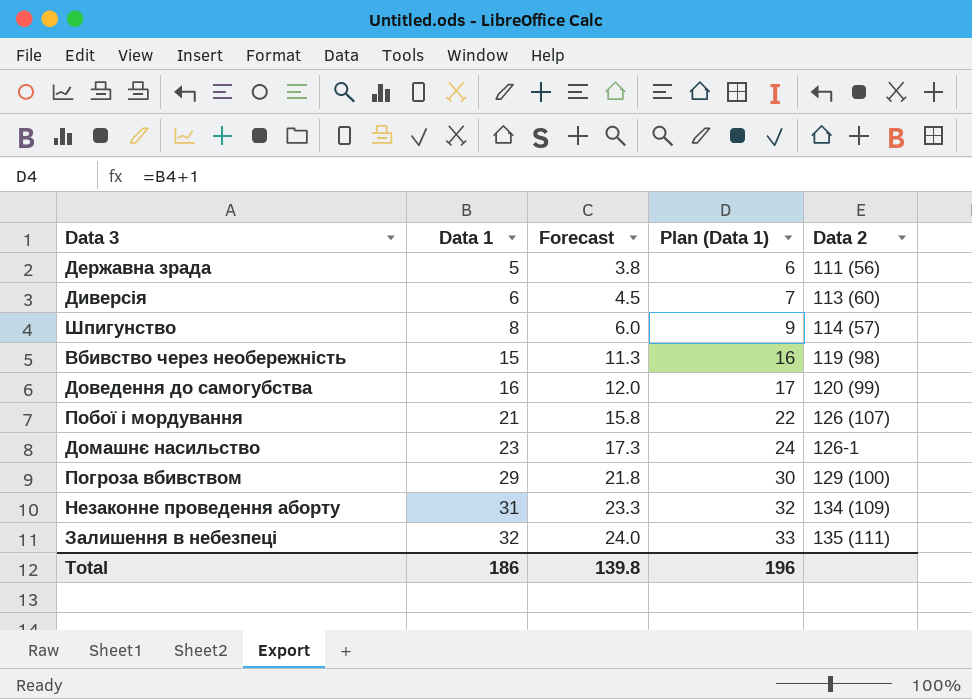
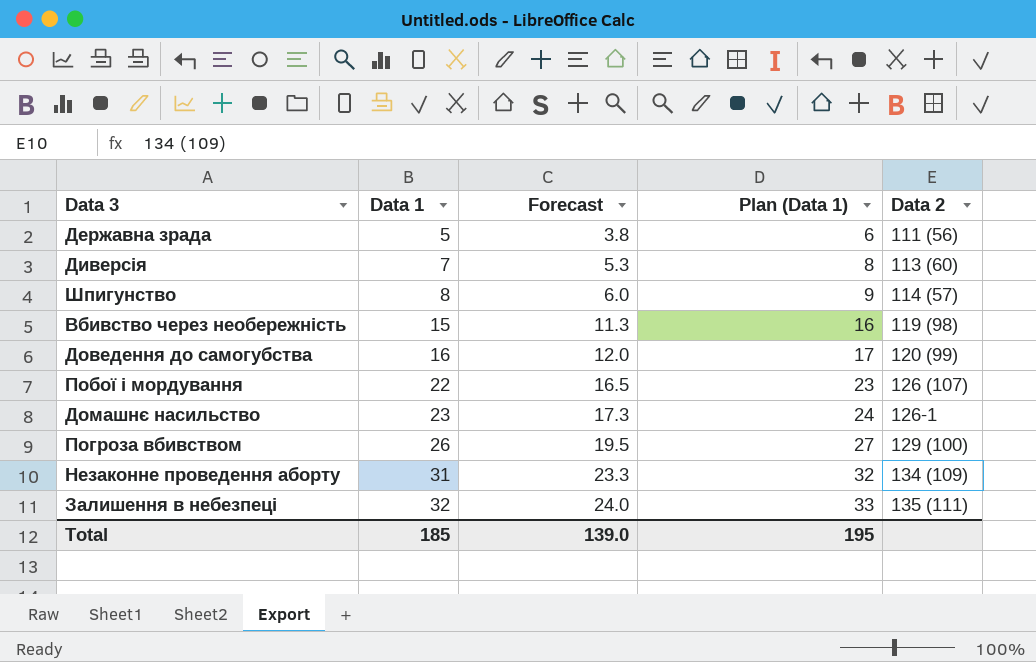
Диверсія | Data 1: 6 -> 7
Диверсія | Forecast: 4.5 -> 5.3
Диверсія | Plan (Data 1): 7 -> 8
Побої і мордування | Data 1: 21 -> 22
Побої і мордування | Forecast: 15.8 -> 16.5
Побої і мордування | Plan (Data 1): 22 -> 23
Погроза вбивством | Data 1: 29 -> 26
Погроза вбивством | Forecast: 21.8 -> 19.5
Погроза вбивством | Plan (Data 1): 30 -> 27
Total | Data 1: 186 -> 185
Total | Forecast: 139.8 -> 139.0
Total | Plan (Data 1): 196 -> 195

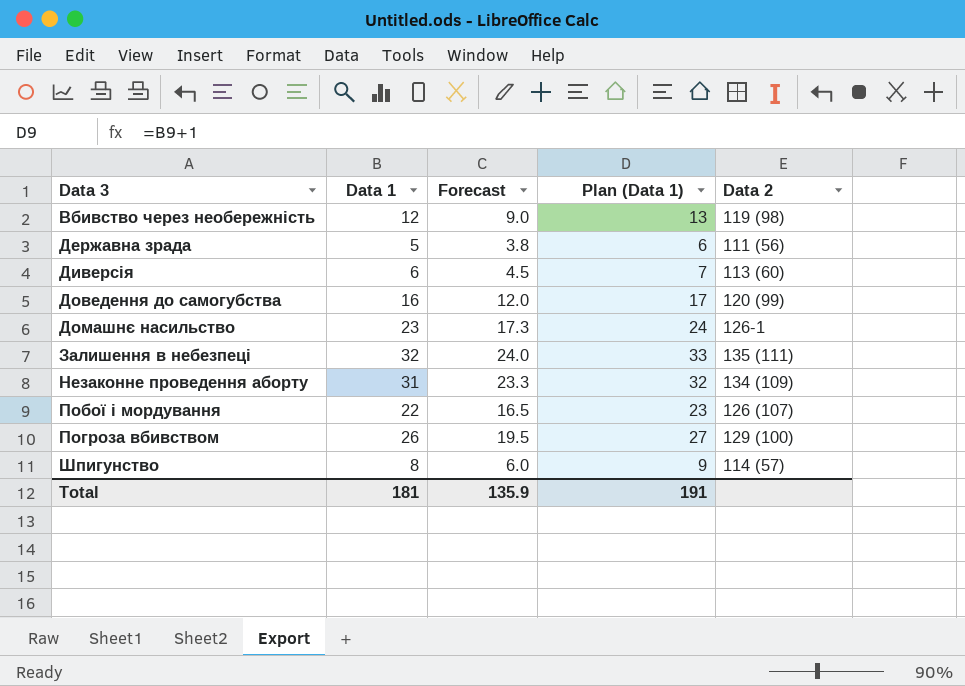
row order: Data 1 ascending -> Data 3 ascending
Вбивство через необережність | Data 1: 15 -> 12
Вбивство через необережність | Forecast: 11.3 -> 9.0
Вбивство через необережність | Plan (Data 1): 16 -> 13
Диверсія | Data 1: 7 -> 6
Диверсія | Forecast: 5.3 -> 4.5
Диверсія | Plan (Data 1): 8 -> 7
Total | Data 1: 185 -> 181
Total | Forecast: 139.0 -> 135.9
Total | Plan (Data 1): 195 -> 191

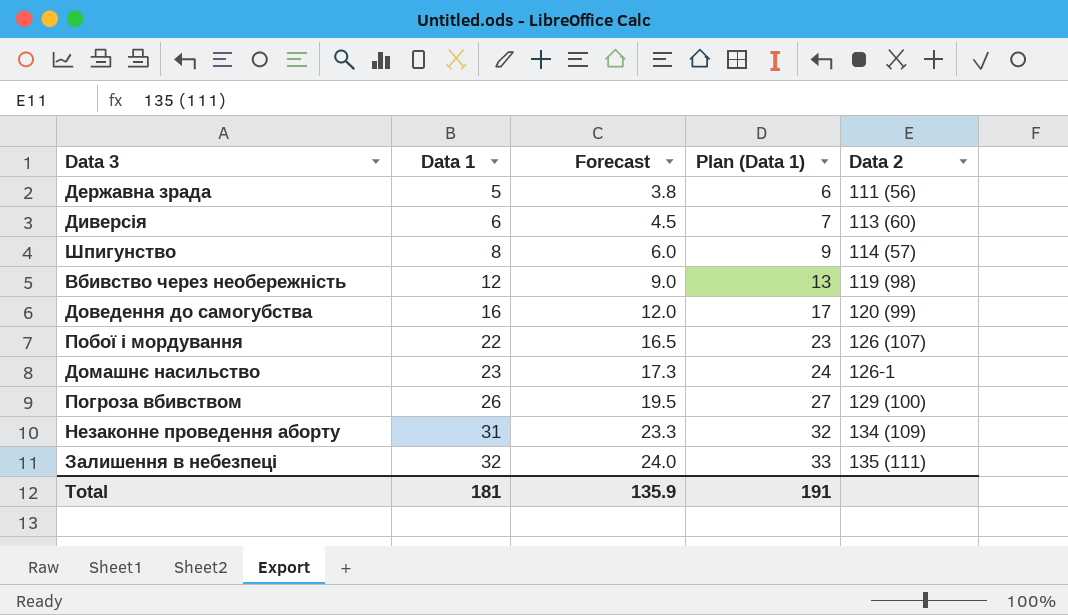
row order: Data 3 ascending -> Data 1 ascending

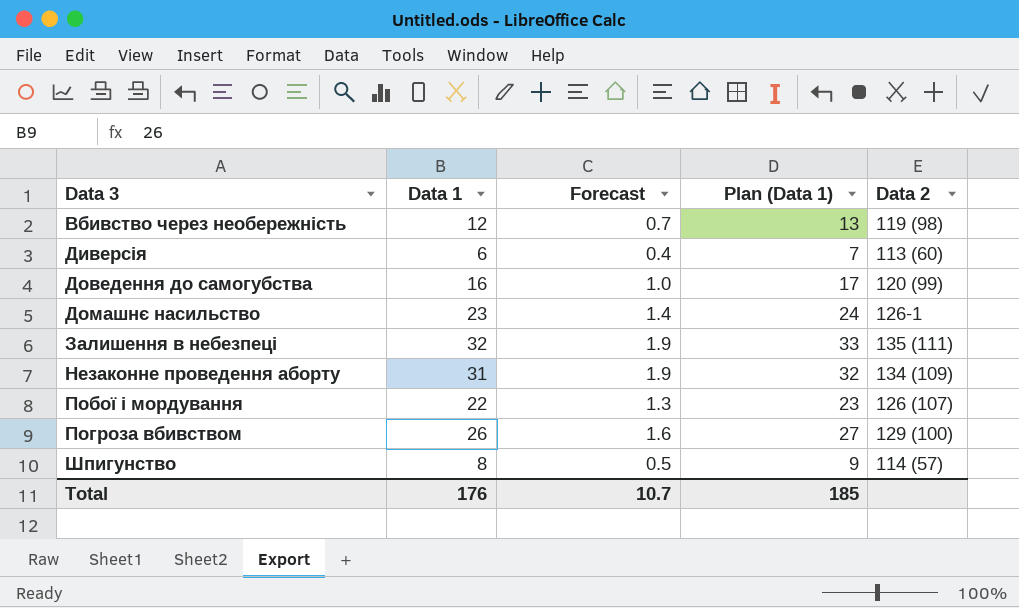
row order: Data 1 ascending -> Data 3 ascending
column Forecast | formula: [Data 1] * 0.75 -> [Data 1] * 0.06
row Державна зрада: 5 | 3.8 | 6 | 111 (56) -> none
Total | Data 1: 181 -> 176
Total | Forecast: 135.9 -> 10.7
Total | Plan (Data 1): 191 -> 185

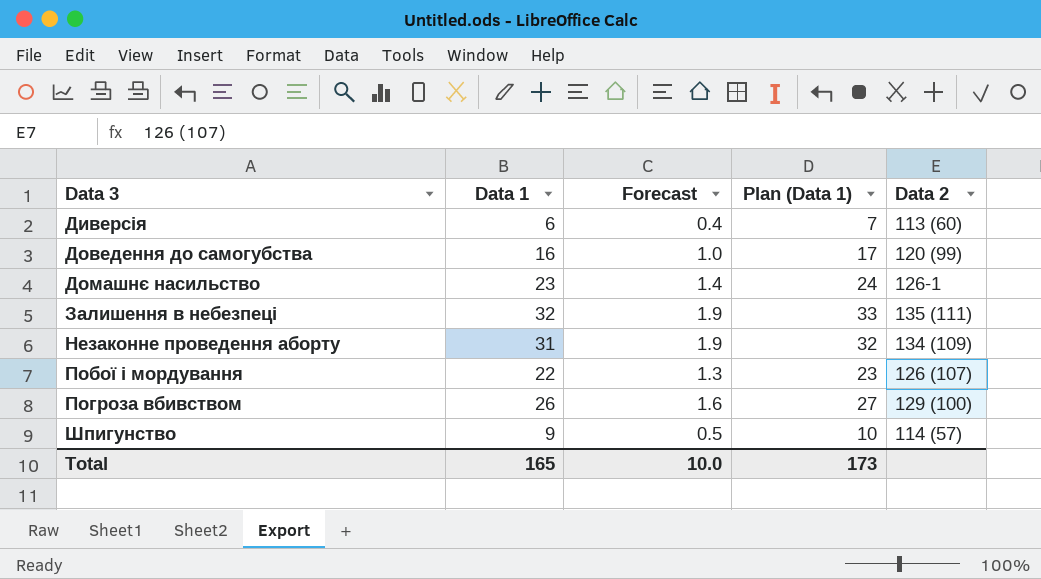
row Вбивство через необережність: 12 | 0.7 | 13 | 119 (98) -> none
Шпигунство | Data 1: 8 -> 9
Шпигунство | Plan (Data 1): 9 -> 10
Total | Data 1: 176 -> 165
Total | Forecast: 10.7 -> 10.0
Total | Plan (Data 1): 185 -> 173

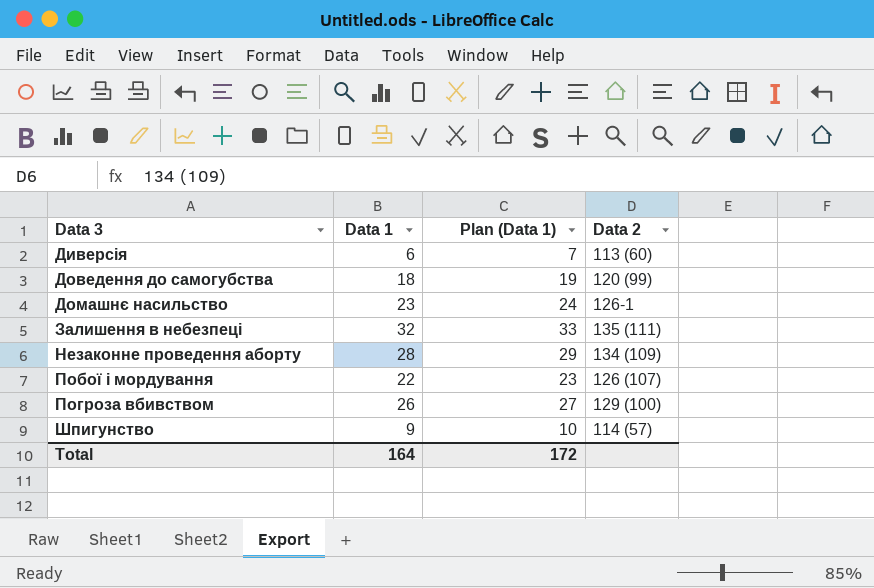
column Forecast | formula: [Data 1] * 0.06 -> none
Доведення до самогубства | Data 1: 16 -> 18
Доведення до самогубства | Plan (Data 1): 17 -> 19
Незаконне проведення аборту | Data 1: 31 -> 28
Незаконне проведення аборту | Plan (Data 1): 32 -> 29
Total | Data 1: 165 -> 164
Total | Plan (Data 1): 173 -> 172

